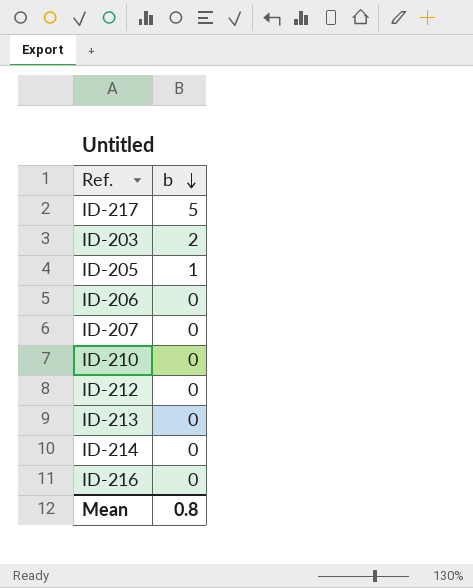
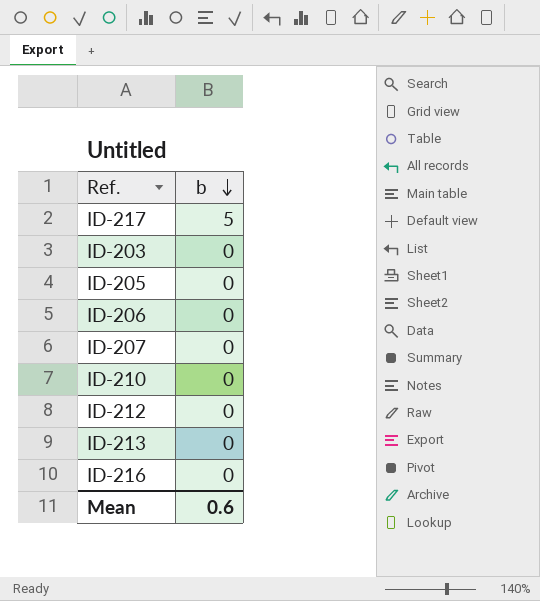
row ID-214: 0 -> none
ID-203 | b: 2 -> 0
ID-205 | b: 1 -> 0
Mean | b: 0.8 -> 0.6

